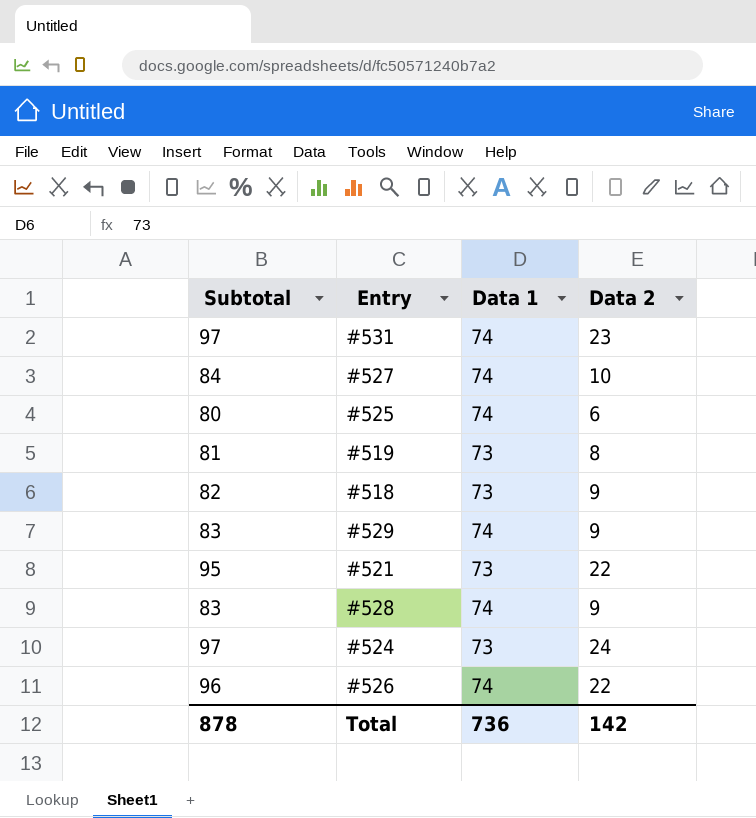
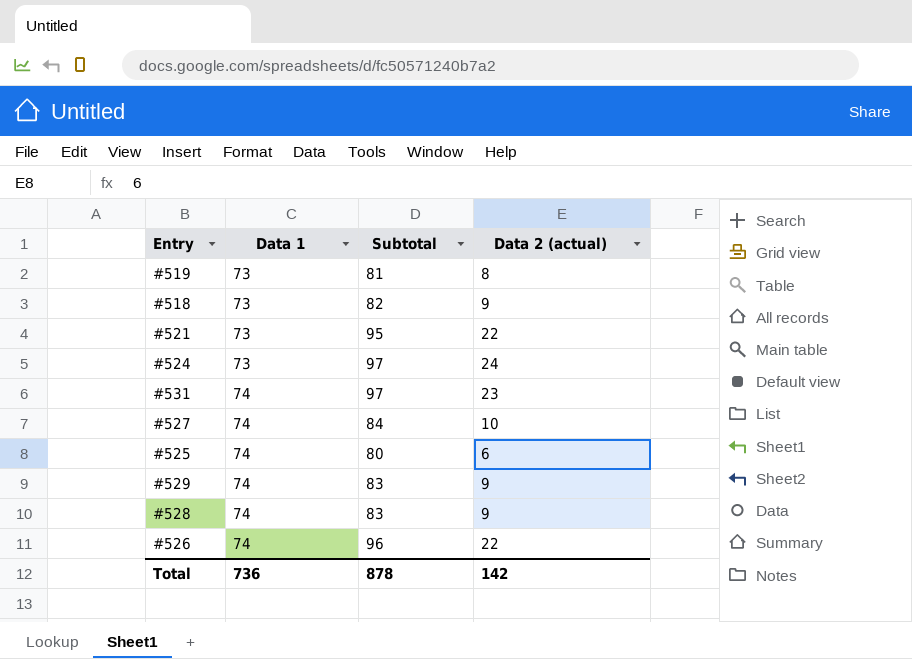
row order: none -> Data 1 ascending
column Subtotal | position: 1 -> 3
column name: Data 2 -> Data 2 (actual)

